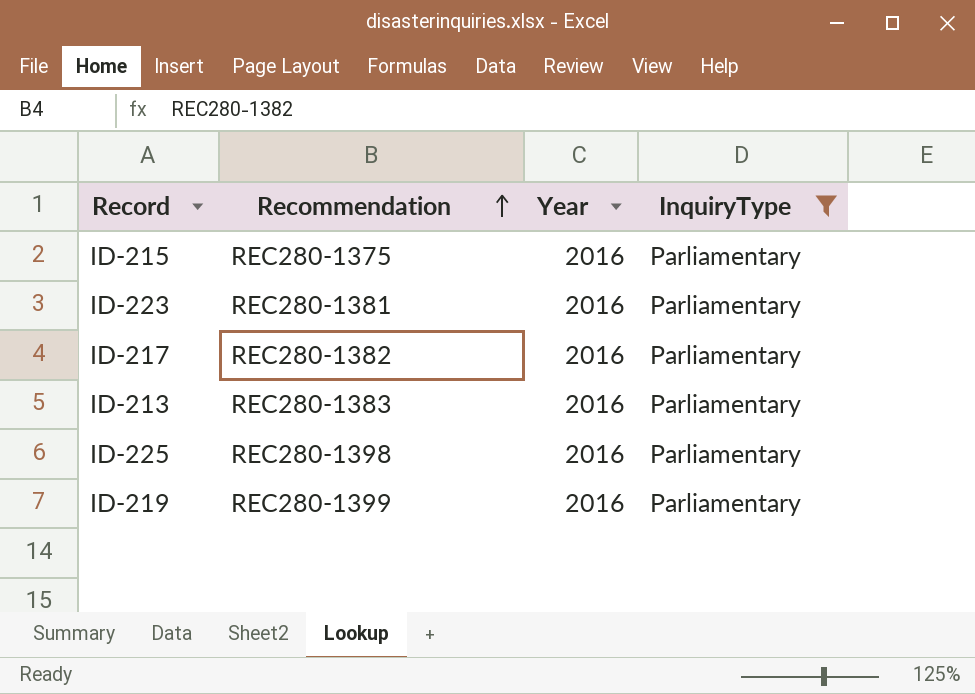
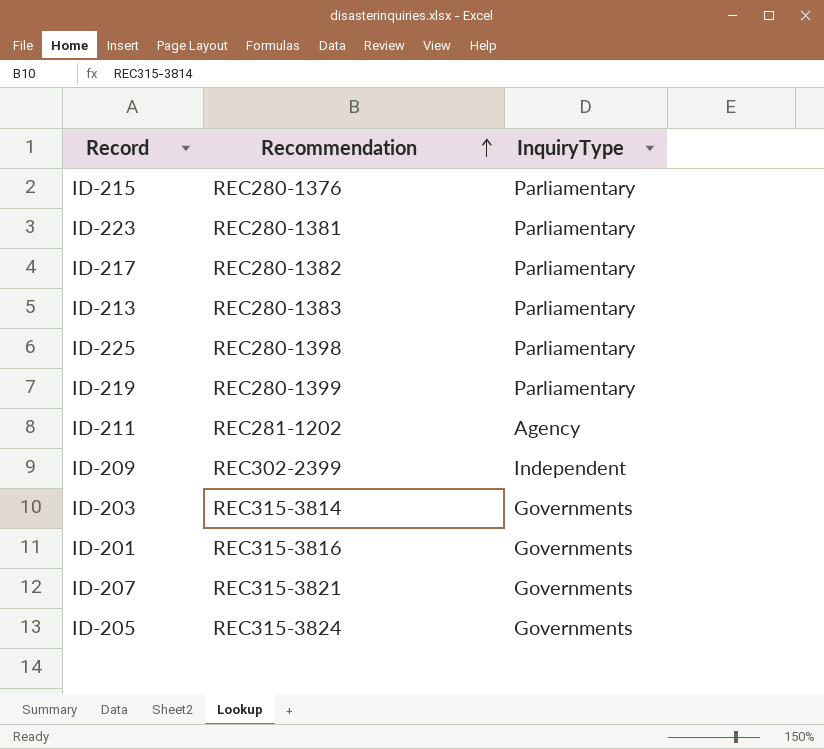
filter: InquiryType = Parliamentary -> none
column Year | position: 3 -> none
ID-215 | Recommendation: REC280-1375 -> REC280-1376

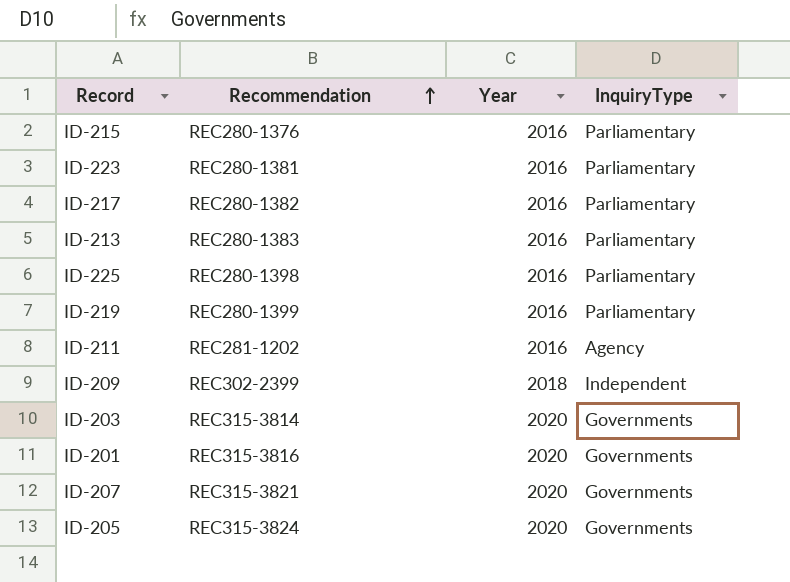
column Year | position: none -> 3

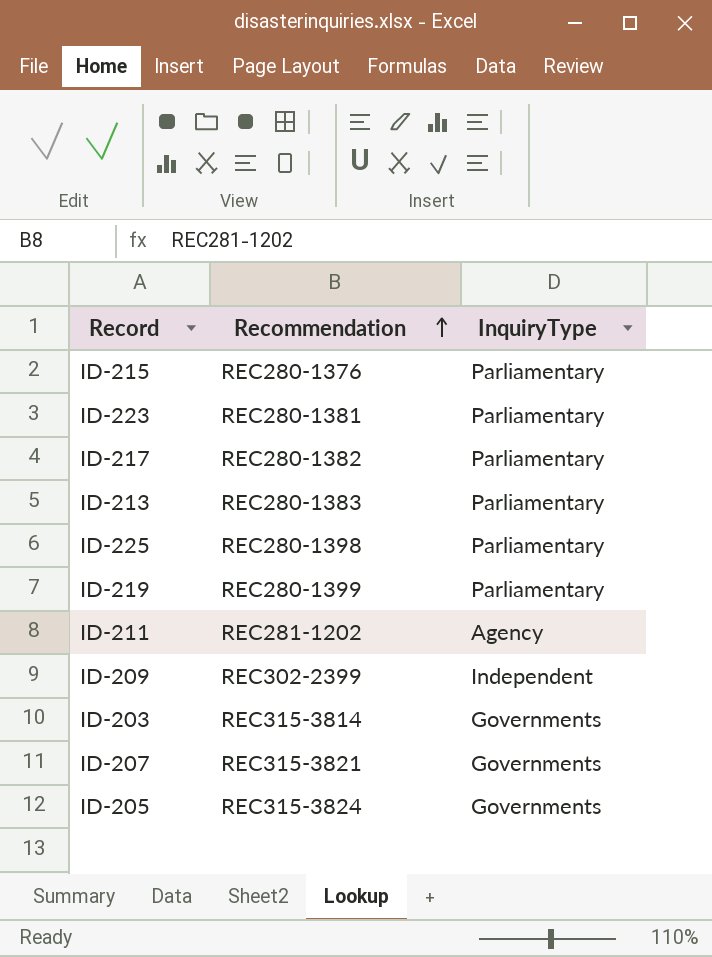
column Year | position: 3 -> none
row ID-201: REC315-3816 | 2020 | Governments -> none

